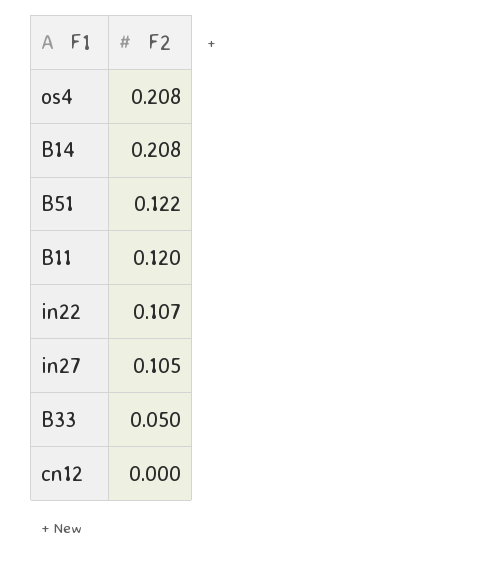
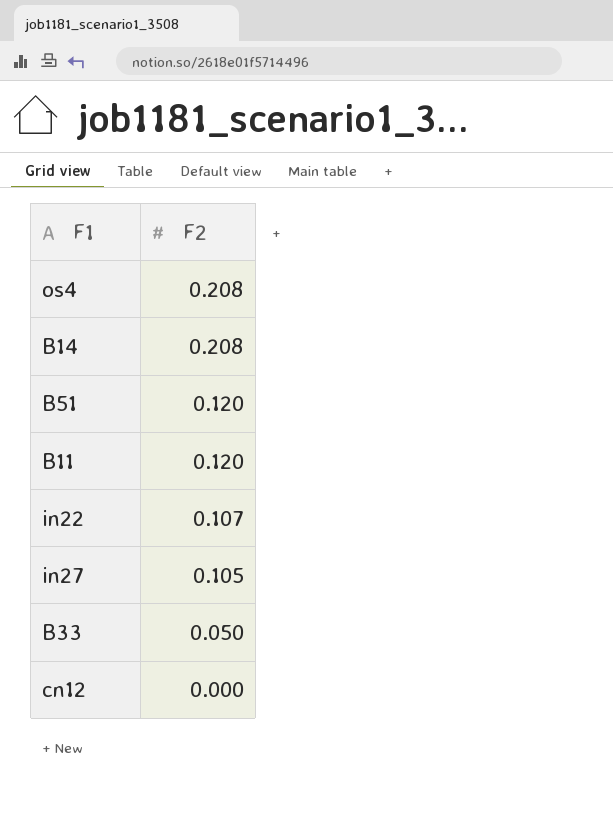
B51 | F2: 0.122 -> 0.120

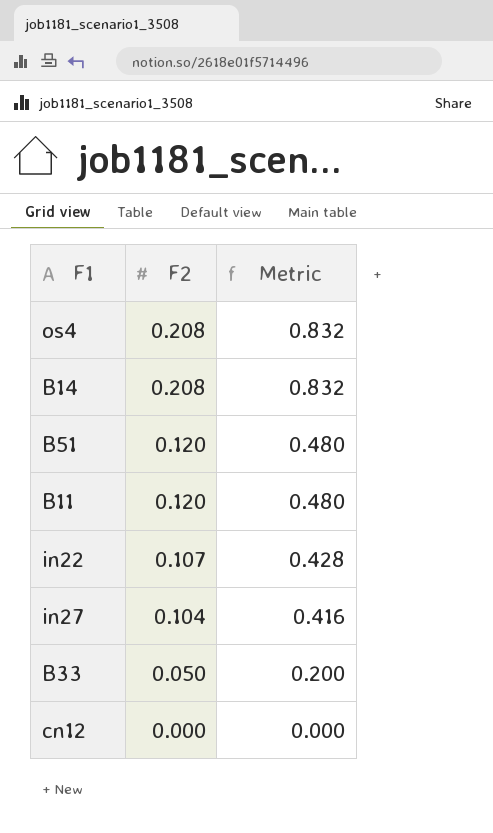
column Metric | formula: none -> [F2] * 4
in27 | F2: 0.105 -> 0.104

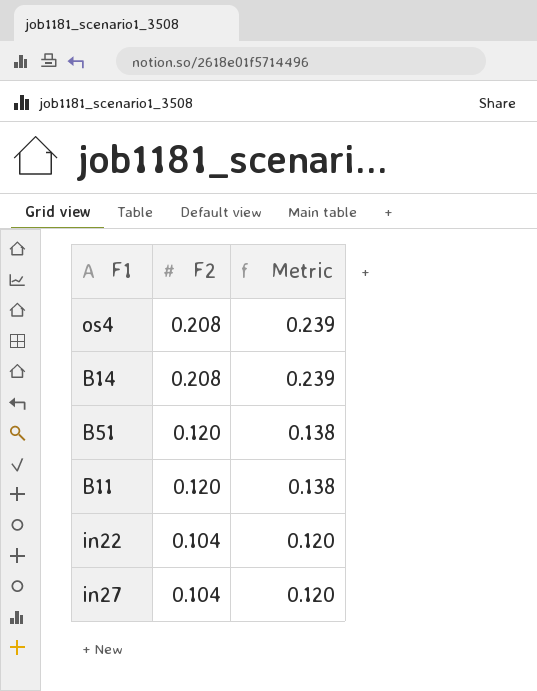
column Metric | formula: [F2] * 4 -> [F2] * 1.15
row B33: 0.050 | 0.200 -> none
row cn12: 0.000 | 0.000 -> none
in22 | F2: 0.107 -> 0.104

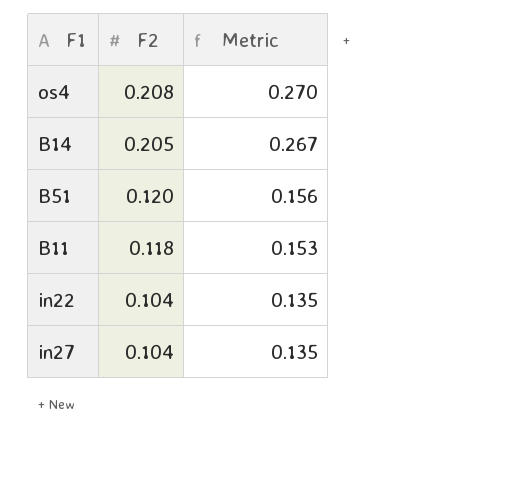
column Metric | formula: [F2] * 1.15 -> [F2] * 1.3
B14 | F2: 0.208 -> 0.205
B11 | F2: 0.120 -> 0.118

